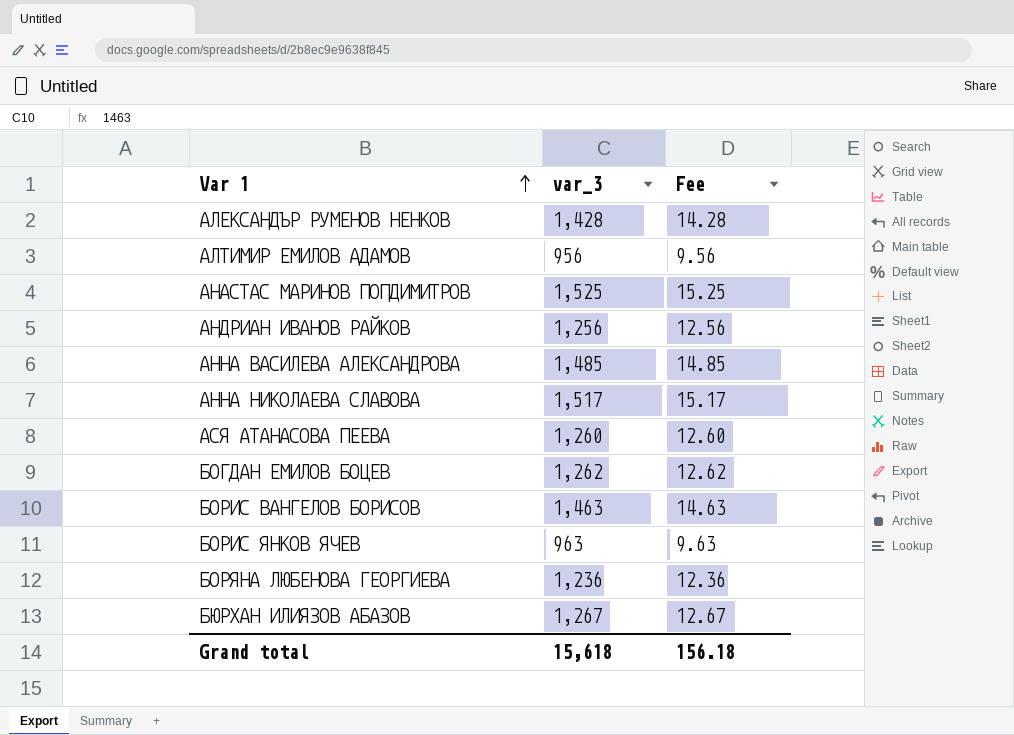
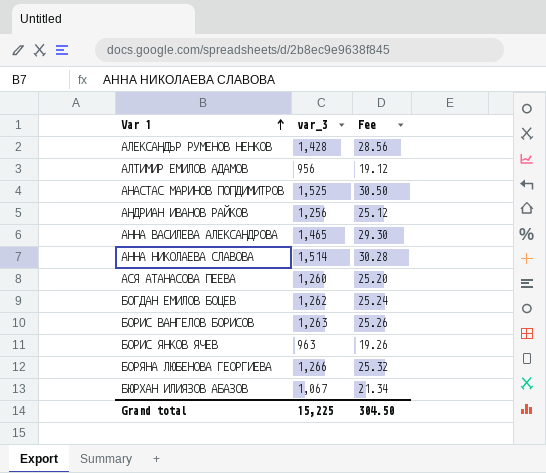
column Fee | formula: [var_3] * 0.01 -> [var_3] * 0.02
АННА ВАСИЛЕВА АЛЕКСАНДРОВА | var_3: 1,485 -> 1,465
АННА НИКОЛАЕВА СЛАВОВА | var_3: 1,517 -> 1,514
БОРИС ВАНГЕЛОВ БОРИСОВ | var_3: 1,463 -> 1,263
БОРЯНА ЛЮБЕНОВА ГЕОРГИЕВА | var_3: 1,236 -> 1,266
БЮРХАН ИЛИЯЗОВ АБАЗОВ | var_3: 1,267 -> 1,067
Grand total | var_3: 15,618 -> 15,225
Grand total | Fee: 156.18 -> 304.50

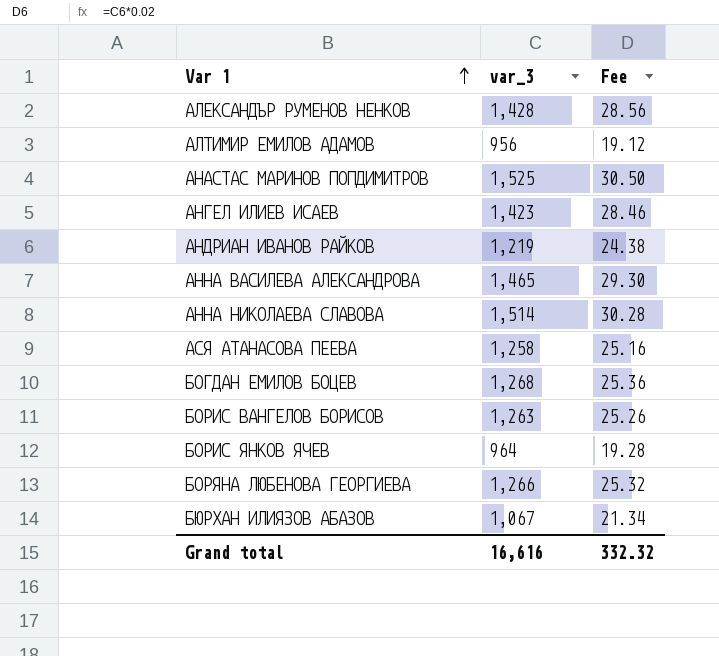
row АНГЕЛ ИЛИЕВ ИСАЕВ: none -> 1,423 | 28.46
АНДРИАН ИВАНОВ РАЙКОВ | var_3: 1,256 -> 1,219
АНДРИАН ИВАНОВ РАЙКОВ | Fee: 25.12 -> 24.38
АСЯ АТАНАСОВА ПЕЕВА | var_3: 1,260 -> 1,258
АСЯ АТАНАСОВА ПЕЕВА | Fee: 25.20 -> 25.16
БОГДАН ЕМИЛОВ БОЦЕВ | var_3: 1,262 -> 1,268
БОГДАН ЕМИЛОВ БОЦЕВ | Fee: 25.24 -> 25.36
БОРИС ЯНКОВ ЯЧЕВ | var_3: 963 -> 964
БОРИС ЯНКОВ ЯЧЕВ | Fee: 19.26 -> 19.28
Grand total | var_3: 15,225 -> 16,616
Grand total | Fee: 304.50 -> 332.32

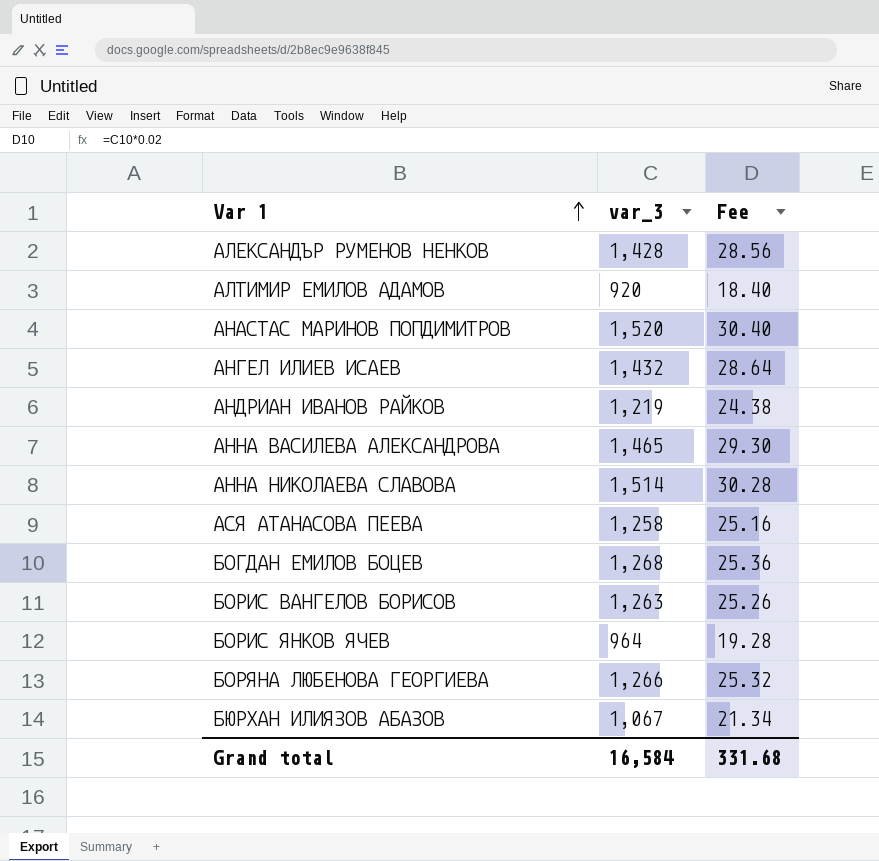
АЛТИМИР ЕМИЛОВ АДАМОВ | var_3: 956 -> 920
АЛТИМИР ЕМИЛОВ АДАМОВ | Fee: 19.12 -> 18.40
АНАСТАС МАРИНОВ ПОПДИМИТРОВ | var_3: 1,525 -> 1,520
АНАСТАС МАРИНОВ ПОПДИМИТРОВ | Fee: 30.50 -> 30.40
АНГЕЛ ИЛИЕВ ИСАЕВ | var_3: 1,423 -> 1,432
АНГЕЛ ИЛИЕВ ИСАЕВ | Fee: 28.46 -> 28.64
Grand total | var_3: 16,616 -> 16,584
Grand total | Fee: 332.32 -> 331.68

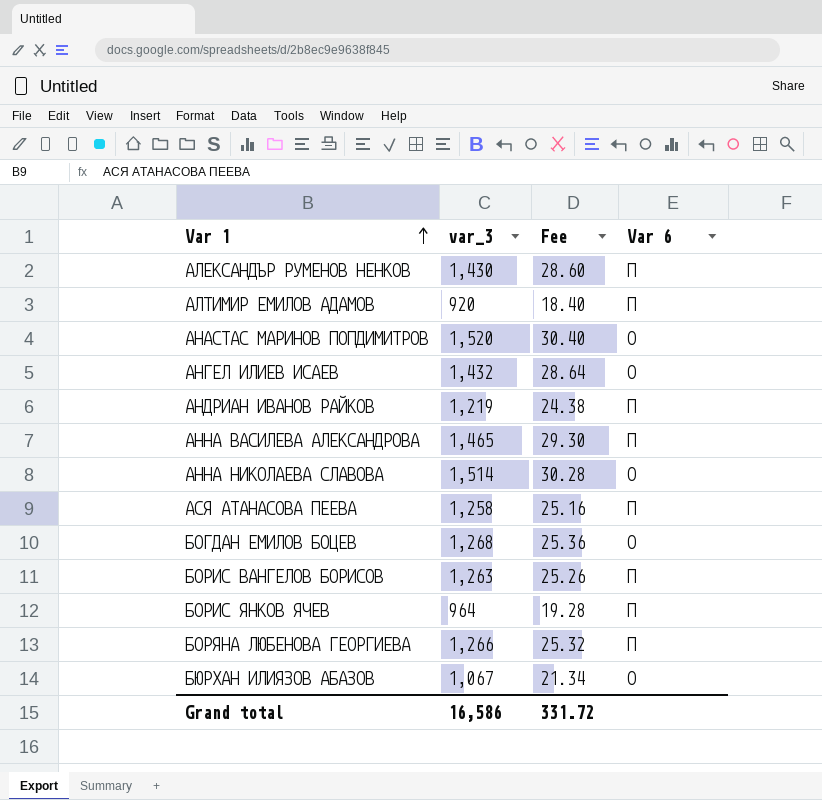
column Var 6 | position: none -> 4
АЛЕКСАНДЪР РУМЕНОВ НЕНКОВ | var_3: 1,428 -> 1,430
АЛЕКСАНДЪР РУМЕНОВ НЕНКОВ | Fee: 28.56 -> 28.60
Grand total | var_3: 16,584 -> 16,586
Grand total | Fee: 331.68 -> 331.72

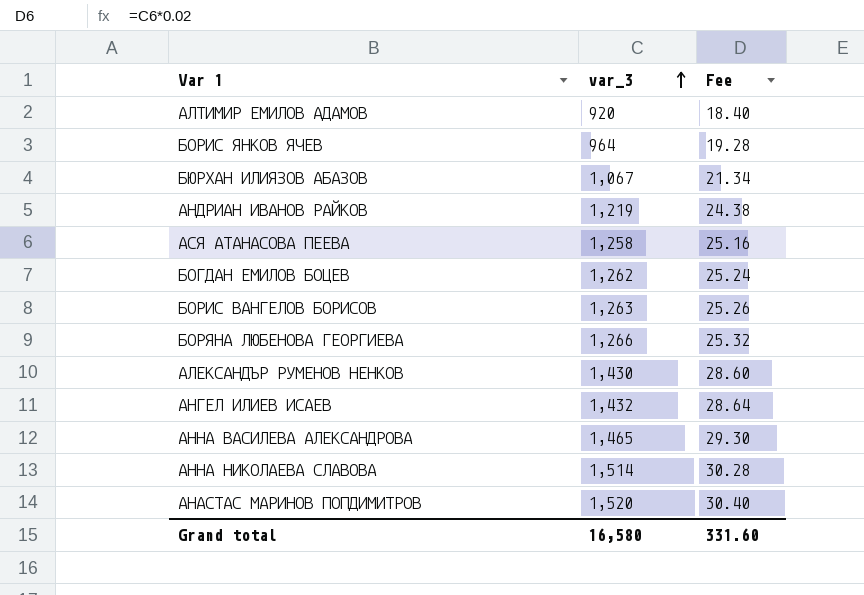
row order: Var 1 ascending -> var_3 ascending
column Var 6 | position: 4 -> none
БОГДАН ЕМИЛОВ БОЦЕВ | var_3: 1,268 -> 1,262
БОГДАН ЕМИЛОВ БОЦЕВ | Fee: 25.36 -> 25.24
Grand total | var_3: 16,586 -> 16,580
Grand total | Fee: 331.72 -> 331.60

